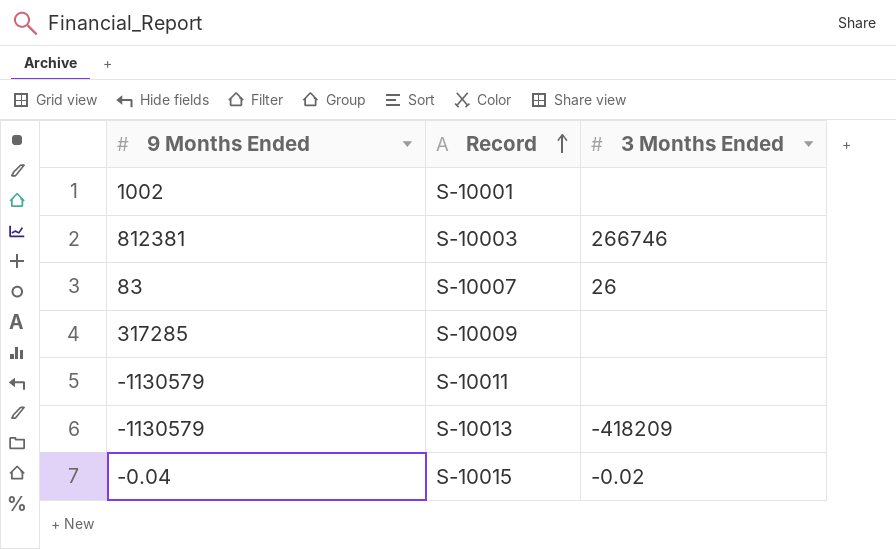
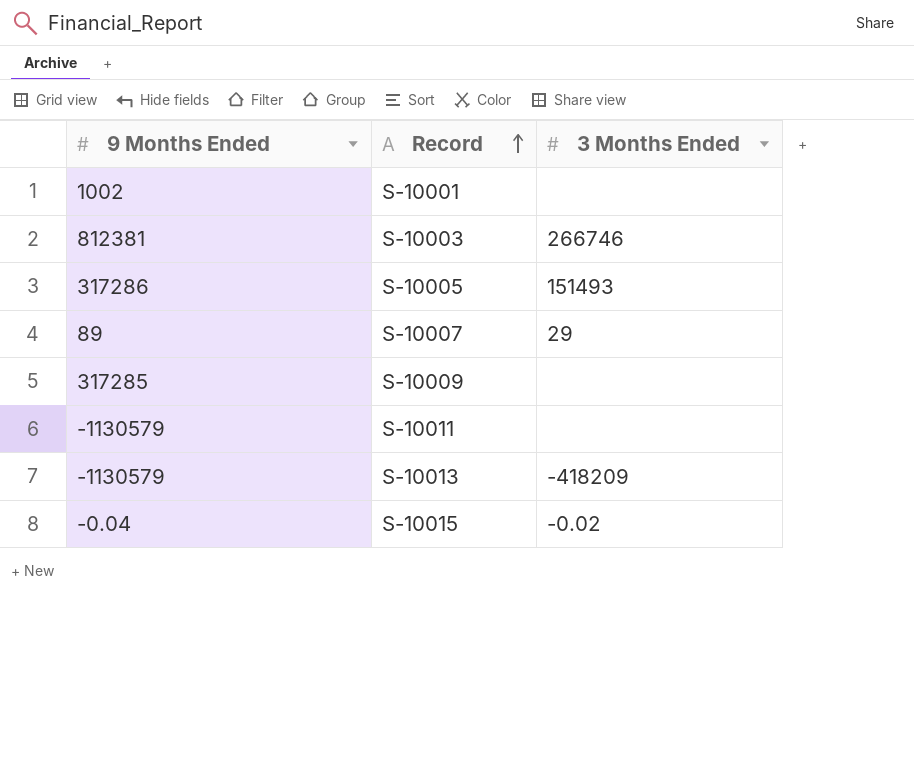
row S-10005: none -> 317286 | 151493
S-10007 | 9 Months Ended: 83 -> 89
S-10007 | 3 Months Ended: 26 -> 29

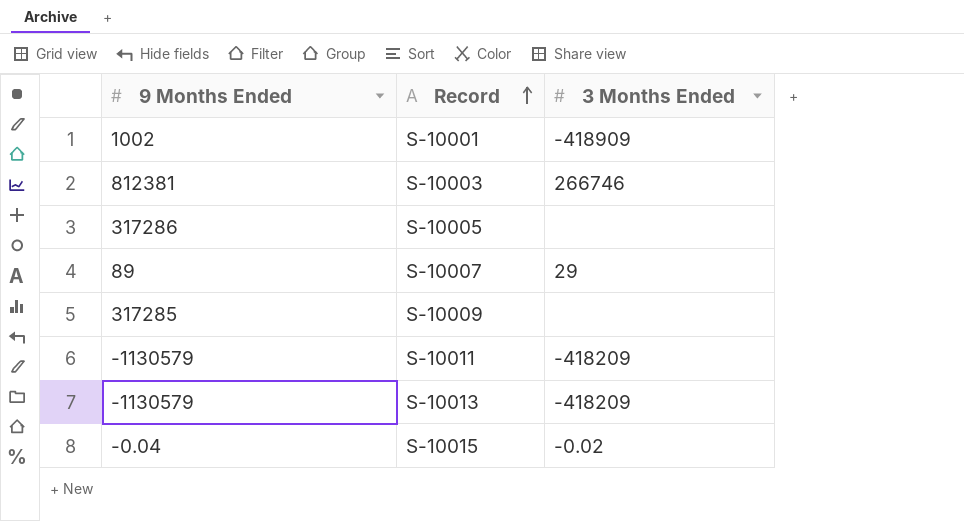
S-10001 | 3 Months Ended: none -> -418909
S-10005 | 3 Months Ended: 151493 -> none
S-10011 | 3 Months Ended: none -> -418209

